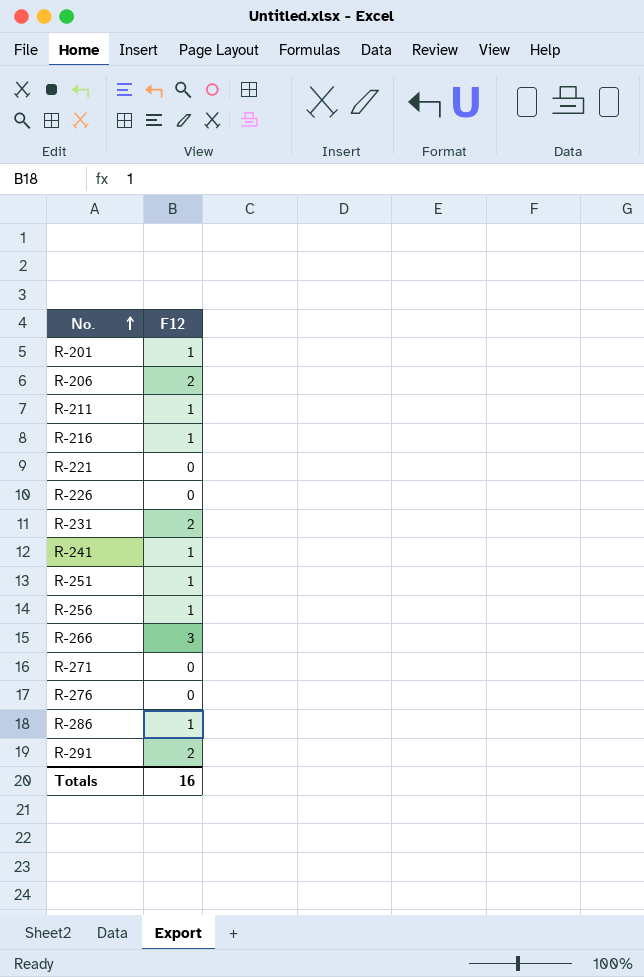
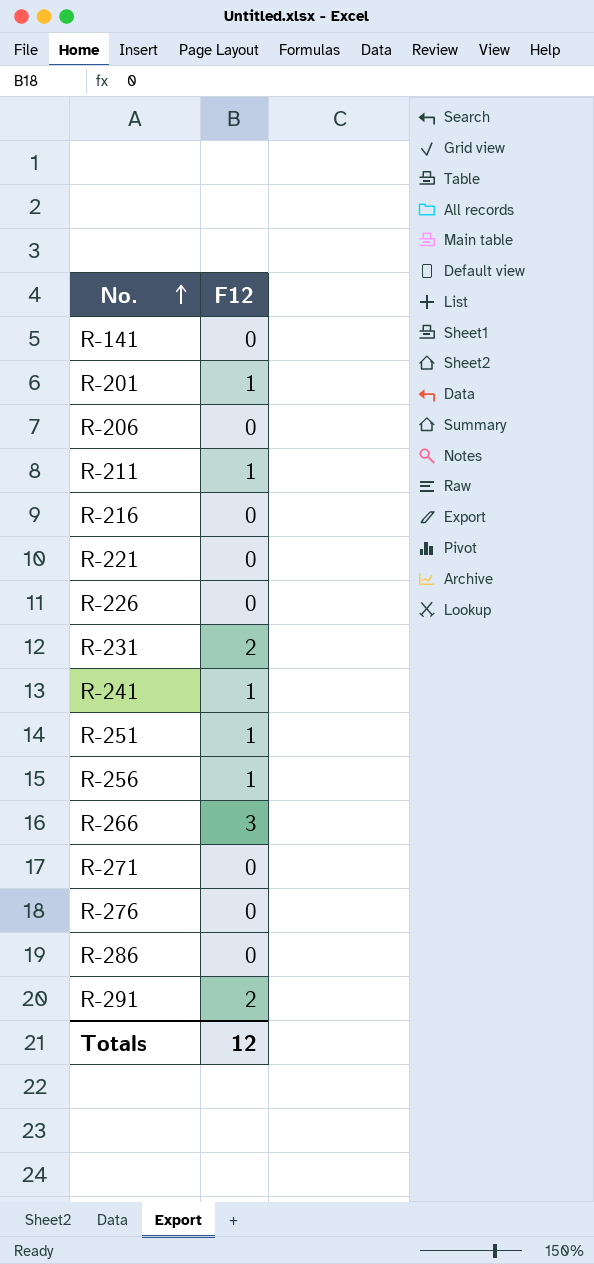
row R-141: none -> 0
R-206 | F12: 2 -> 0
R-216 | F12: 1 -> 0
R-286 | F12: 1 -> 0
Totals | F12: 16 -> 12

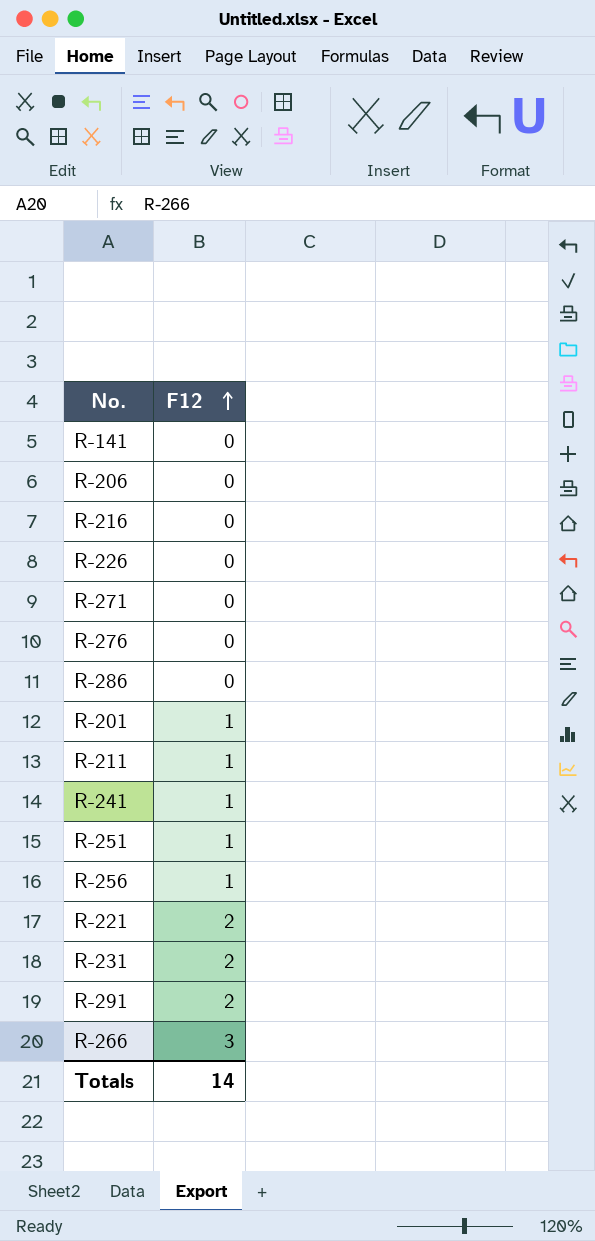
row order: No. ascending -> F12 ascending
R-221 | F12: 0 -> 2
Totals | F12: 12 -> 14

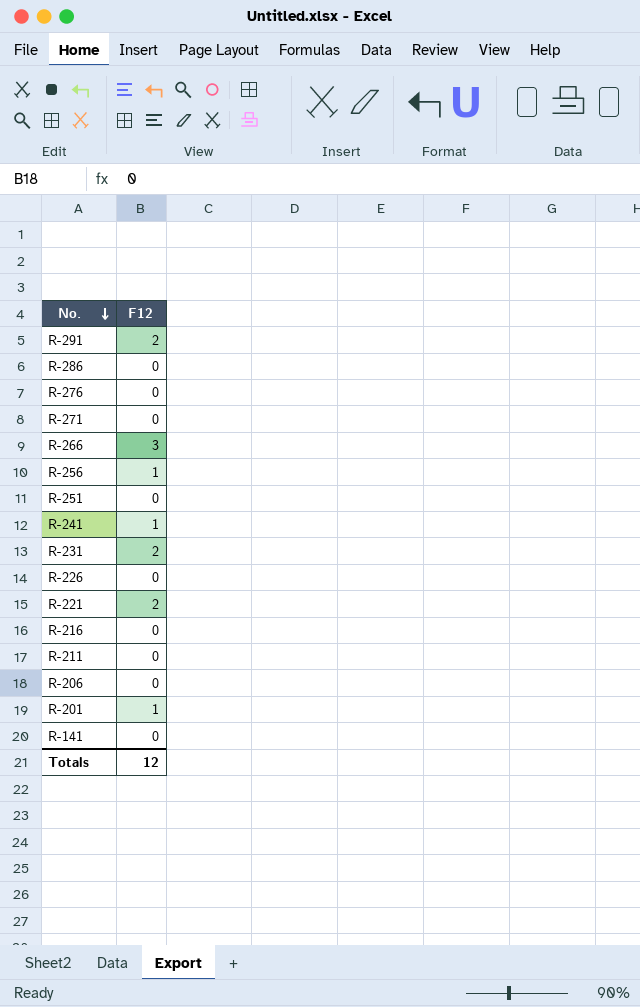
row order: F12 ascending -> No. descending
R-251 | F12: 1 -> 0
R-211 | F12: 1 -> 0
Totals | F12: 14 -> 12

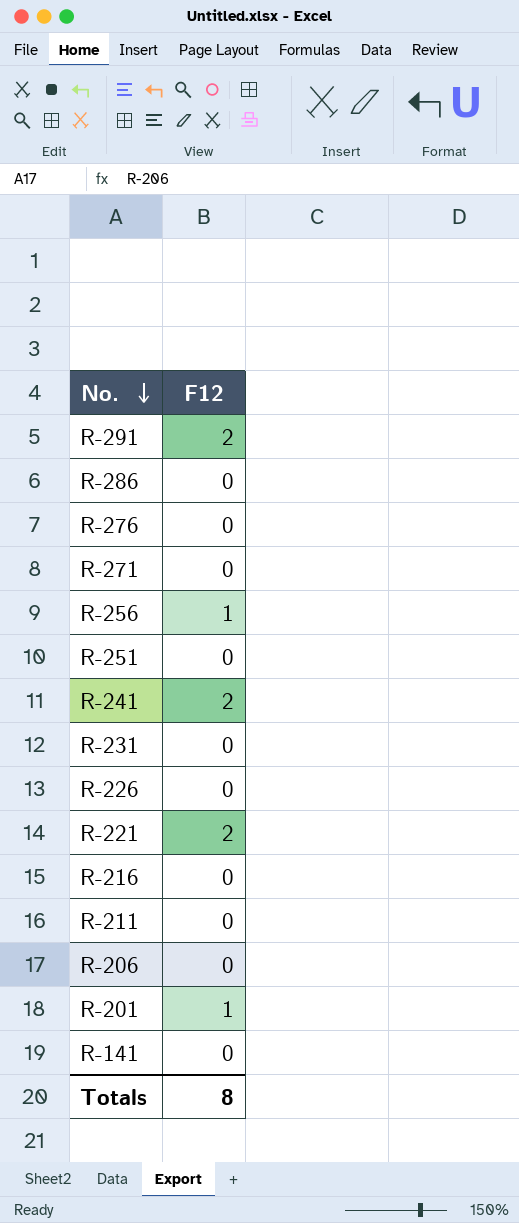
row R-266: 3 -> none
R-241 | F12: 1 -> 2
R-231 | F12: 2 -> 0
Totals | F12: 12 -> 8

